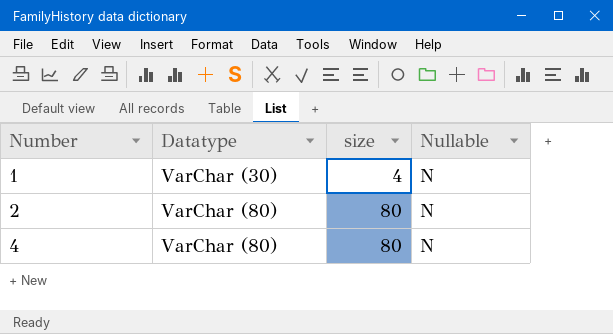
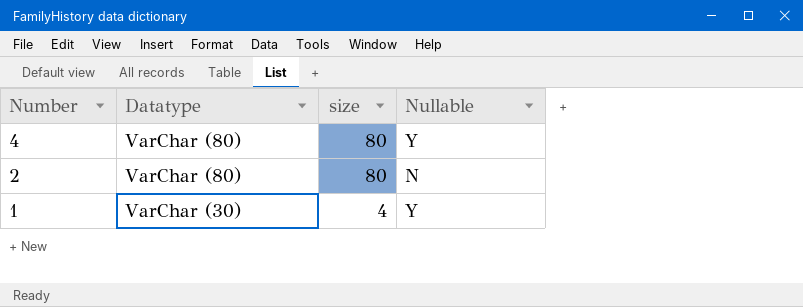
row order: Number ascending -> Number descending
4 | Nullable: N -> Y
1 | Nullable: N -> Y

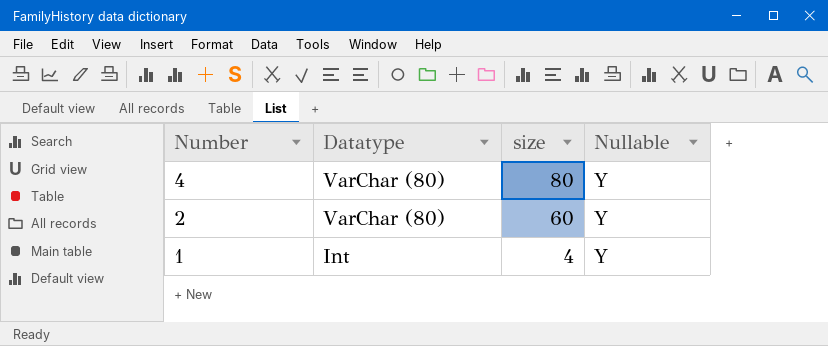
2 | size: 80 -> 60
2 | Nullable: N -> Y
1 | Datatype: VarChar (30) -> Int

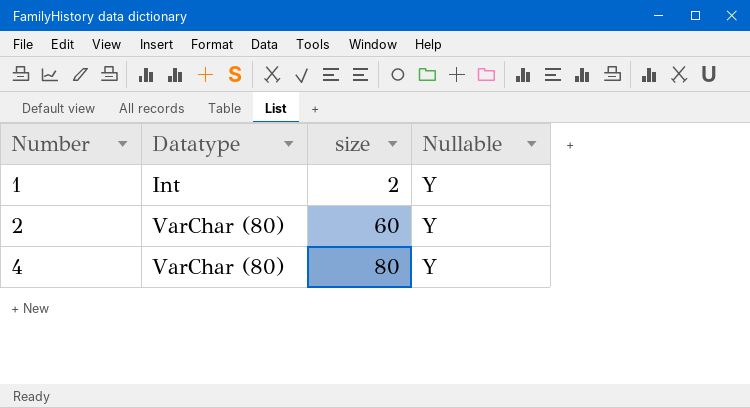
row order: Number descending -> Number ascending
1 | size: 4 -> 2

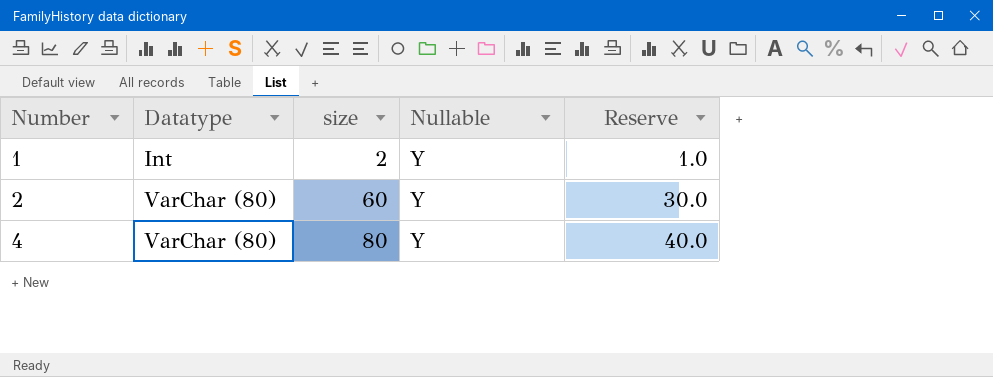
column Reserve | formula: none -> [size] * 0.5

